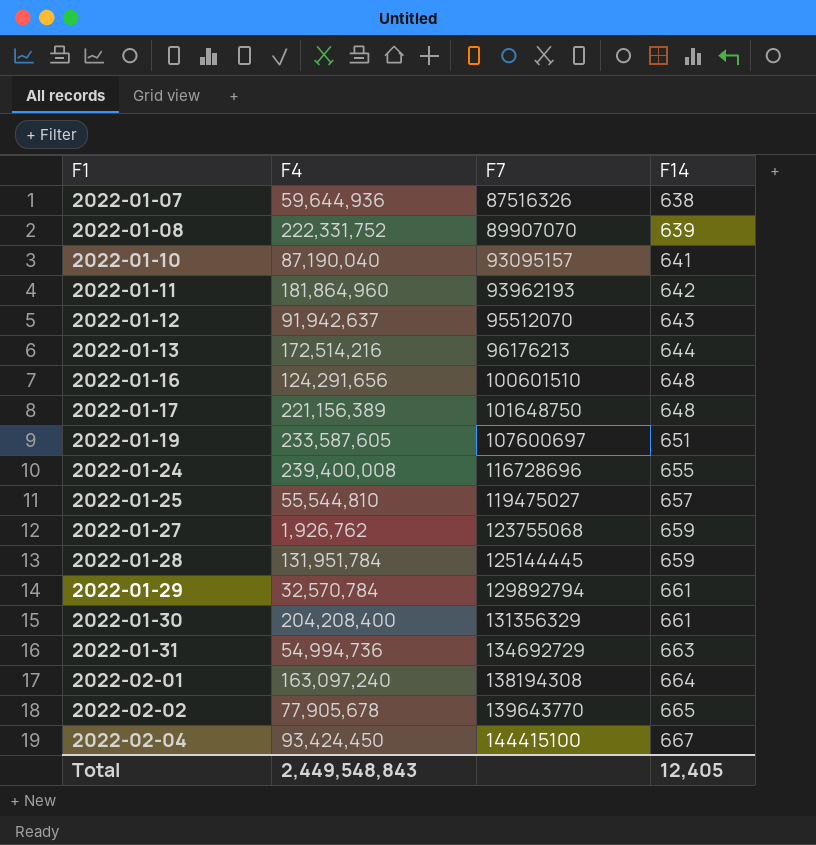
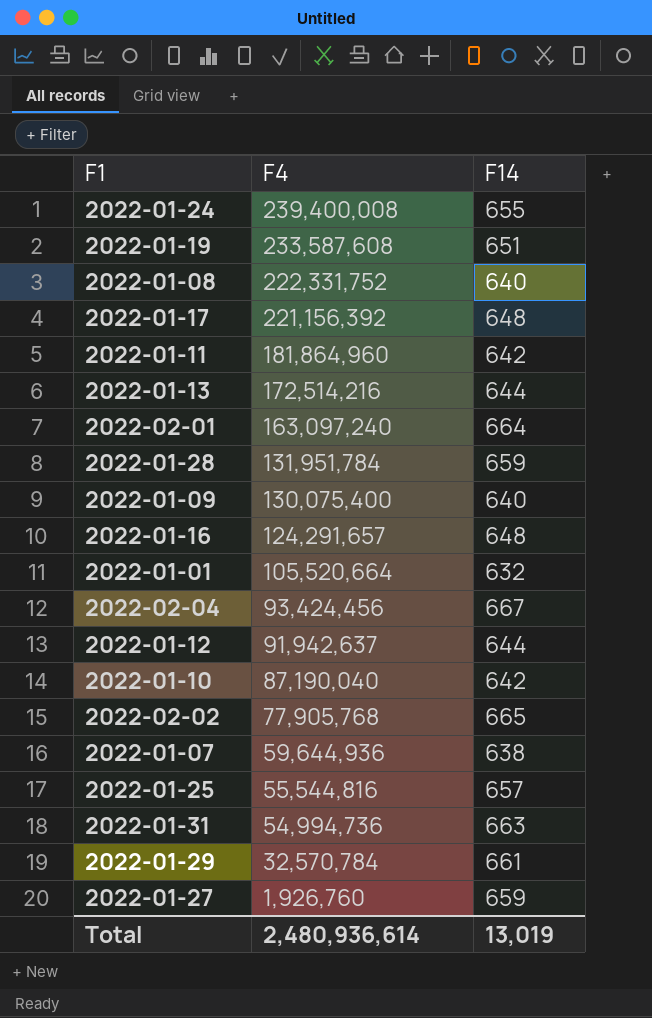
row order: F1 ascending -> F4 descending
column F7 | position: 3 -> none
row 2022-01-30: 204,208,400 | 131356329 | 661 -> none
2022-01-19 | F4: 233,587,605 -> 233,587,608
2022-01-08 | F14: 639 -> 640
2022-01-17 | F4: 221,156,389 -> 221,156,392
row 2022-01-09: none -> 130,075,400 | 640
2022-01-16 | F4: 124,291,656 -> 124,291,657
row 2022-01-01: none -> 105,520,664 | 632
2022-02-04 | F4: 93,424,450 -> 93,424,456
2022-01-12 | F14: 643 -> 644
2022-01-10 | F14: 641 -> 642
2022-02-02 | F4: 77,905,678 -> 77,905,768
2022-01-25 | F4: 55,544,810 -> 55,544,816
2022-01-27 | F4: 1,926,762 -> 1,926,760
Total | F4: 2,449,548,843 -> 2,480,936,614
Total | F14: 12,405 -> 13,019

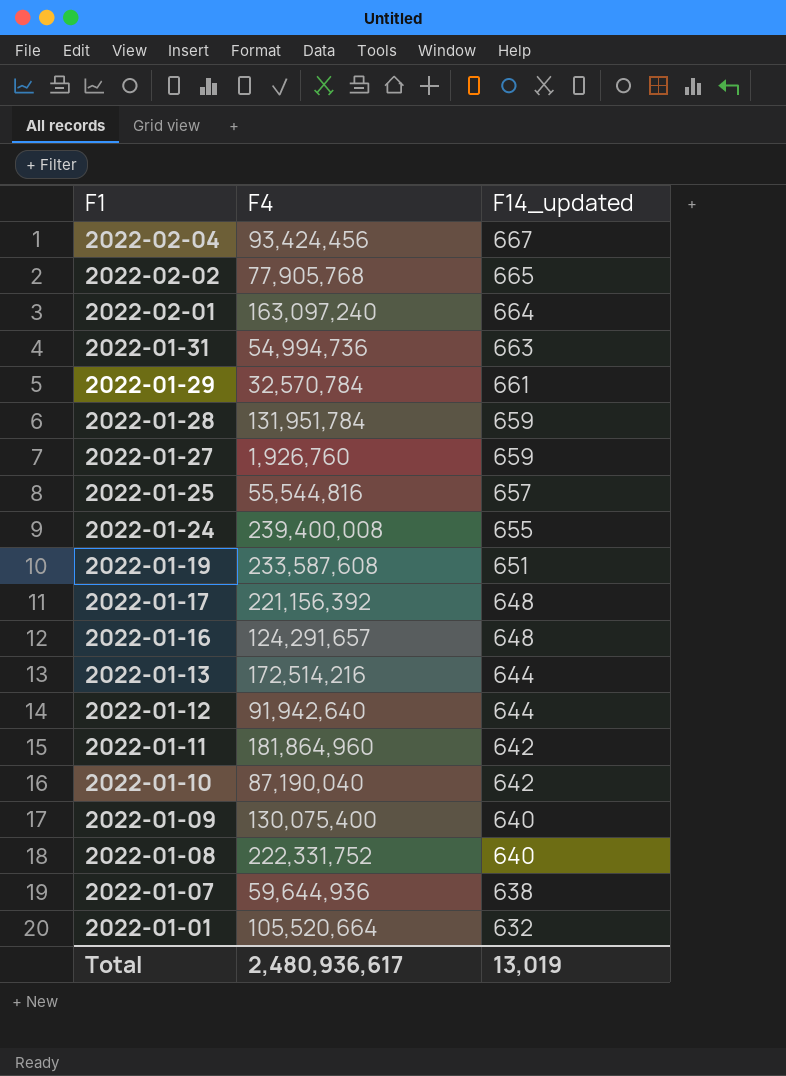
row order: F4 descending -> F1 descending
column name: F14 -> F14_updated
2022-01-12 | F4: 91,942,637 -> 91,942,640
Total | F4: 2,480,936,614 -> 2,480,936,617

